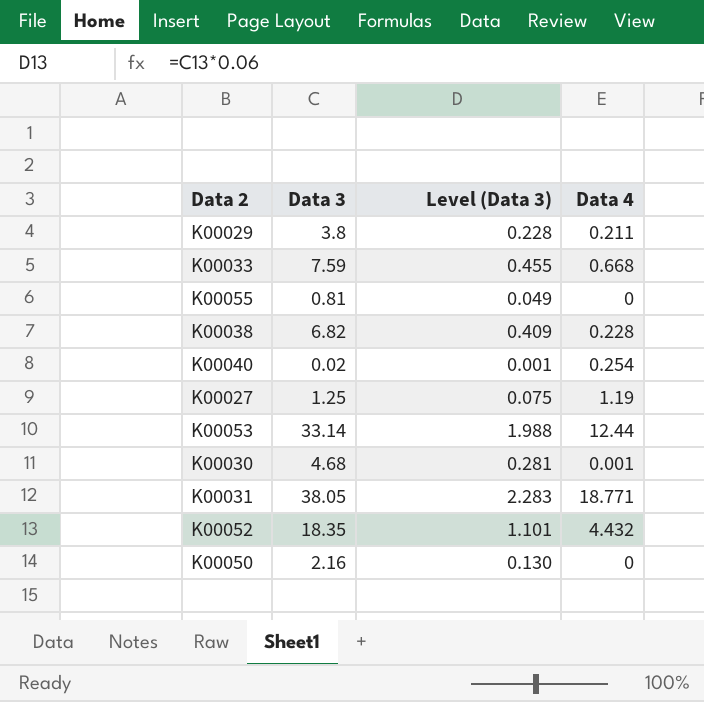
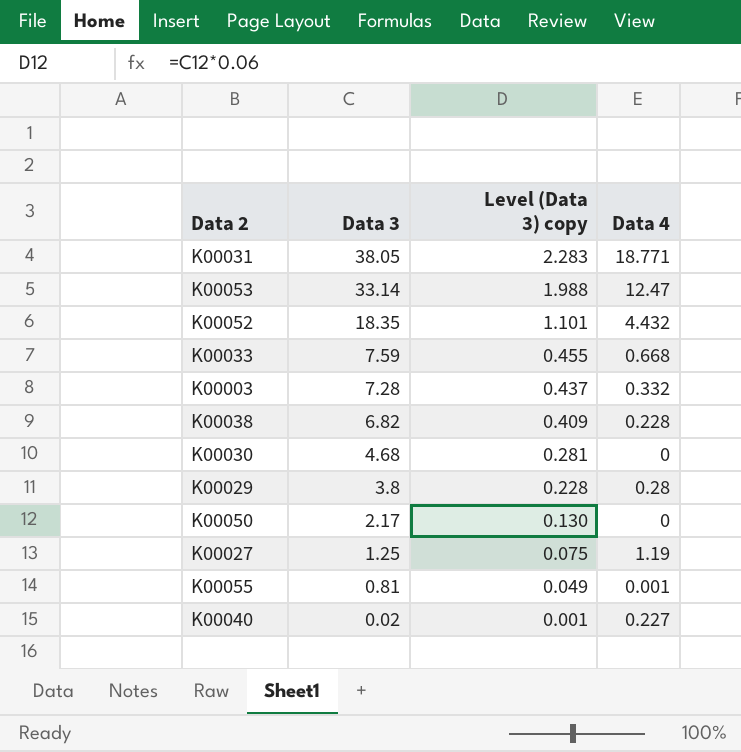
row order: none -> Data 3 descending
column name: Level (Data 3) -> Level (Data 3) copy
K00053 | Data 4: 12.44 -> 12.47
row K00003: none -> 7.28 | 0.437 | 0.332
K00030 | Data 4: 0.001 -> 0
K00029 | Data 4: 0.211 -> 0.28
K00050 | Data 3: 2.16 -> 2.17
K00055 | Data 4: 0 -> 0.001
K00040 | Data 4: 0.254 -> 0.227

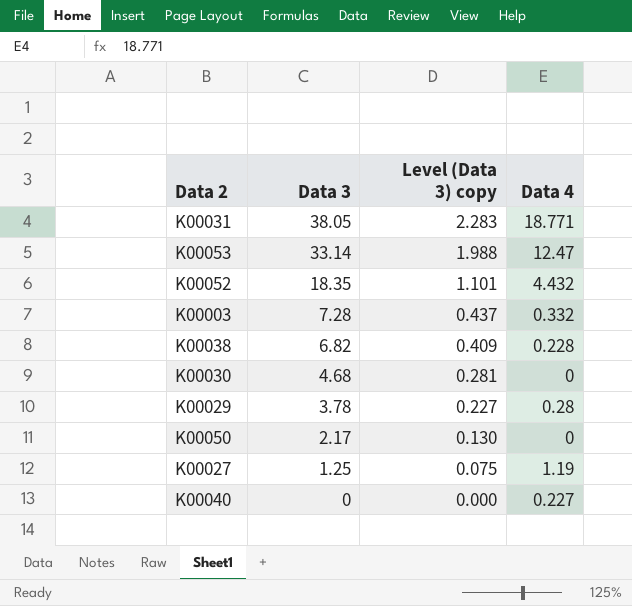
row K00033: 7.59 | 0.455 | 0.668 -> none
row K00055: 0.81 | 0.049 | 0.001 -> none
K00029 | Data 3: 3.8 -> 3.78
K00029 | Level (Data 3) copy: 0.228 -> 0.227
K00040 | Data 3: 0.02 -> 0
K00040 | Level (Data 3) copy: 0.001 -> 0.000

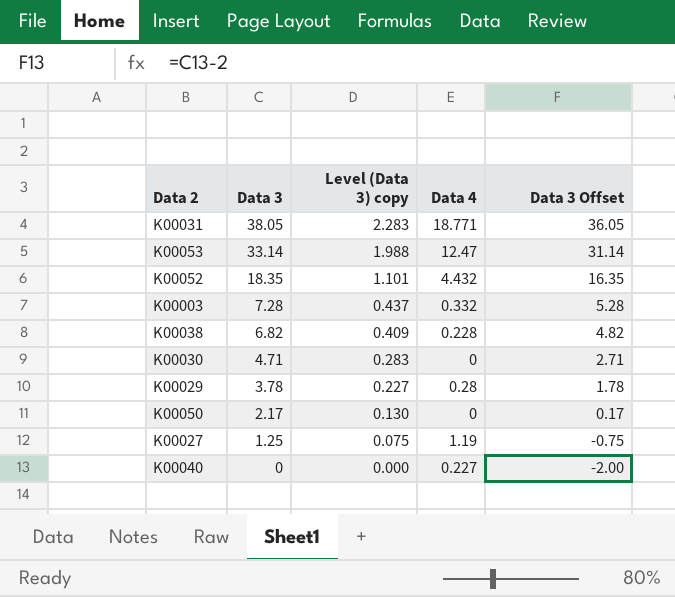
column Data 3 Offset | formula: none -> [Data 3] - 2
K00030 | Data 3: 4.68 -> 4.71
K00030 | Level (Data 3) copy: 0.281 -> 0.283

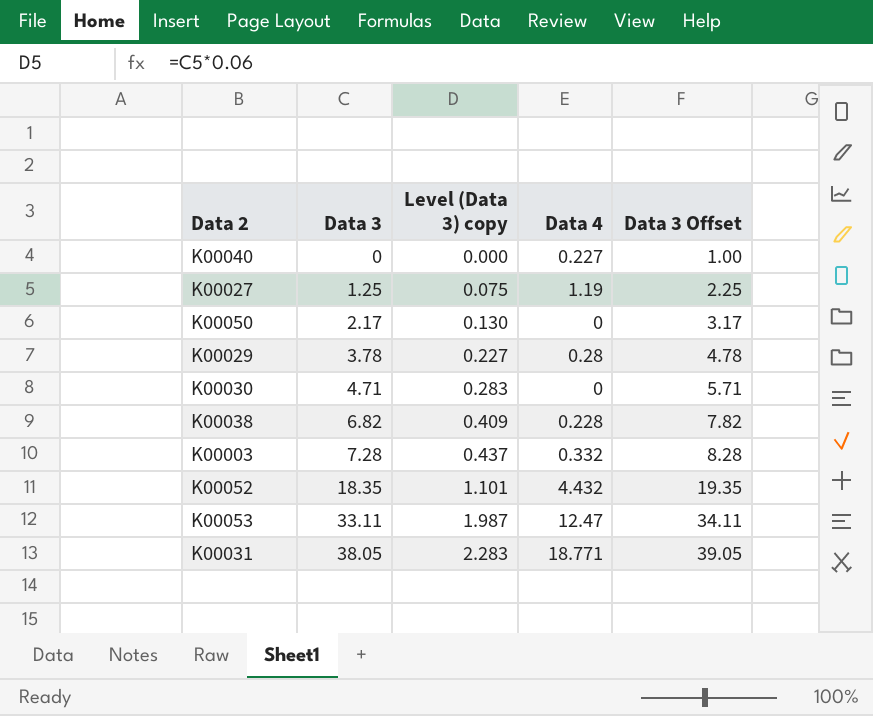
row order: Data 3 descending -> Data 3 ascending
column Data 3 Offset | formula: [Data 3] - 2 -> [Data 3] + 1
K00053 | Data 3: 33.14 -> 33.11
K00053 | Level (Data 3) copy: 1.988 -> 1.987

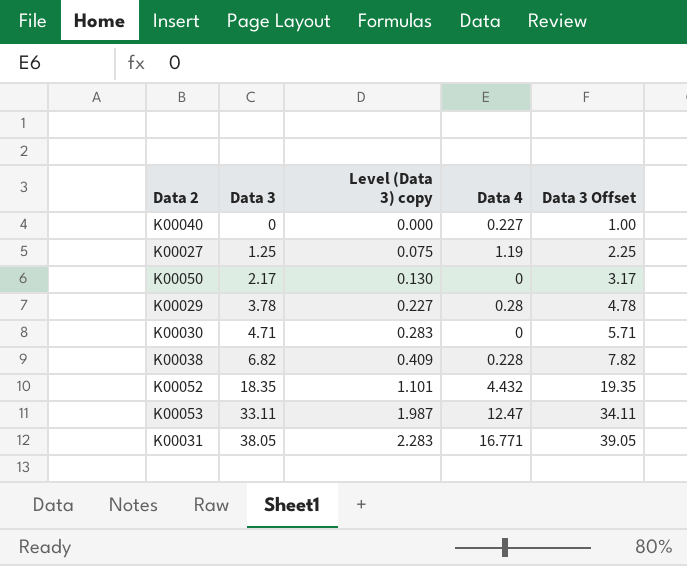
row K00003: 7.28 | 0.437 | 0.332 | 8.28 -> none
K00031 | Data 4: 18.771 -> 16.771

